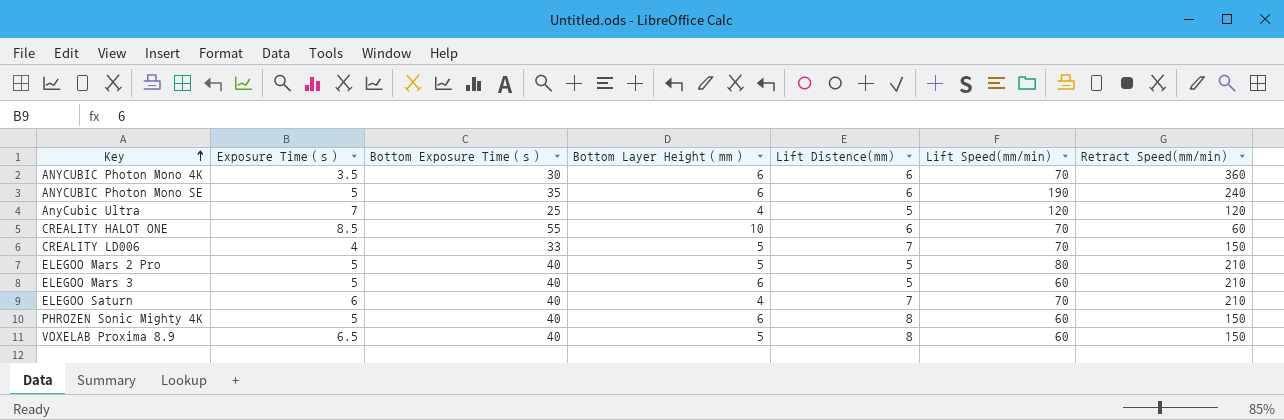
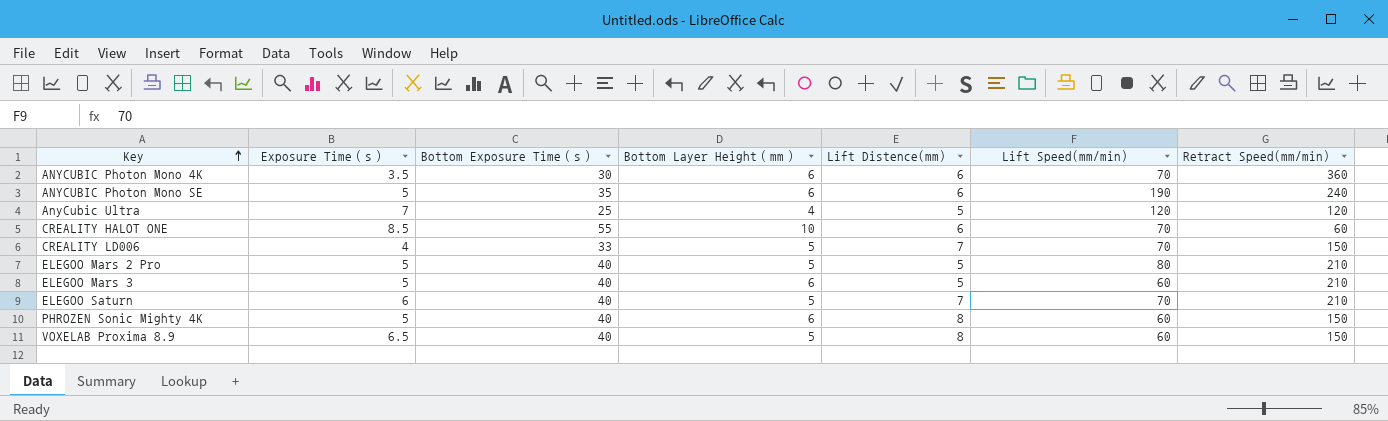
ELEGOO Saturn | Bottom Layer Height（mm）: 4 -> 5

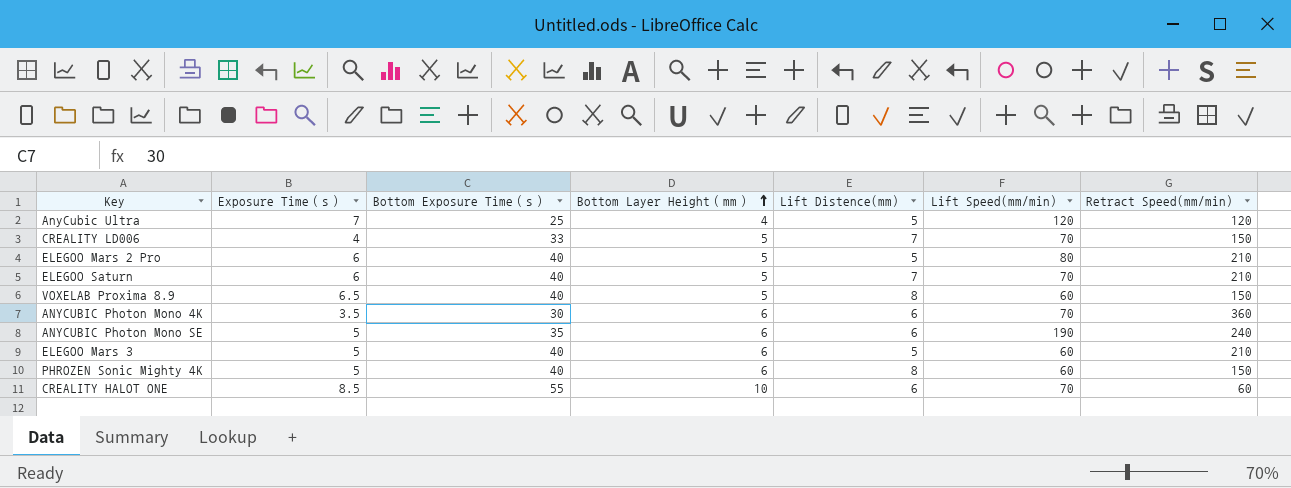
row order: Key ascending -> Bottom Layer Height（mm） ascending
ELEGOO Mars 2 Pro | Exposure Time（s）: 5 -> 6

